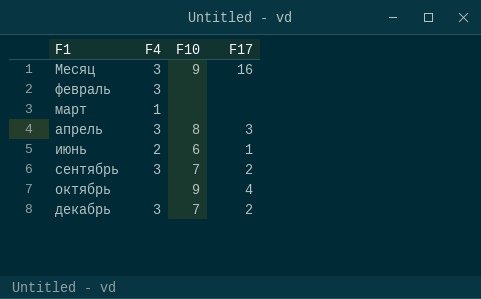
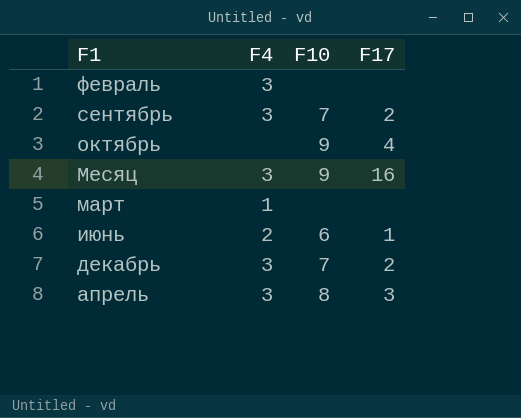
row order: none -> F1 descending

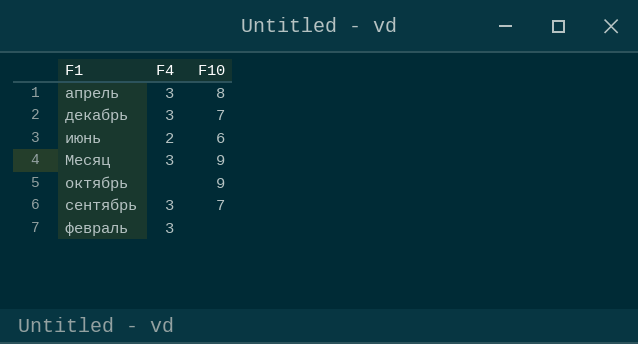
row order: F1 descending -> F1 ascending
column F17 | position: 4 -> none
row март: 1 | none | none -> none

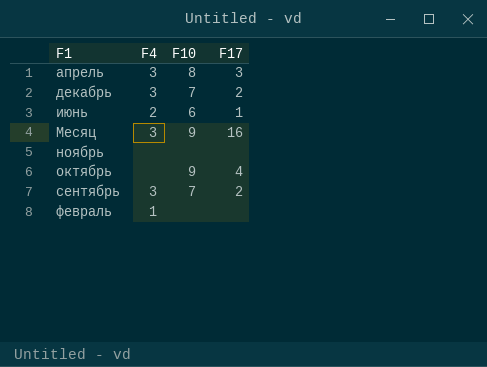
column F17 | position: none -> 4
row ноябрь: none -> none | none | none
февраль | F4: 3 -> 1

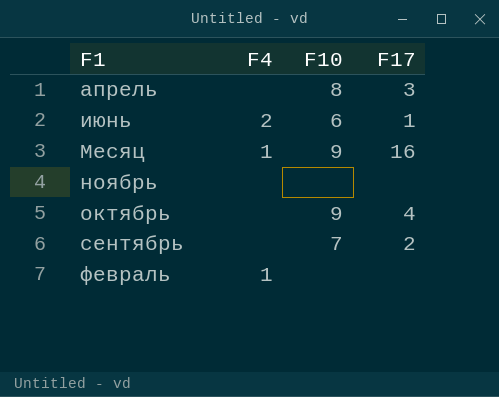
row декабрь: 3 | 7 | 2 -> none
апрель | F4: 3 -> none
Месяц | F4: 3 -> 1
сентябрь | F4: 3 -> none

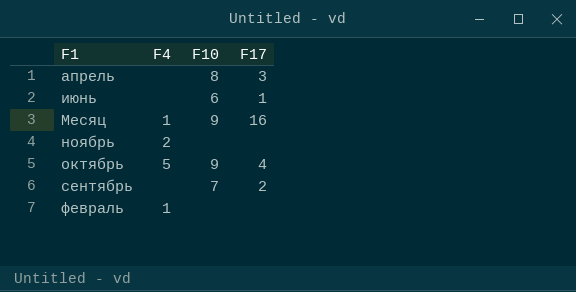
июнь | F4: 2 -> none
ноябрь | F4: none -> 2
октябрь | F4: none -> 5

